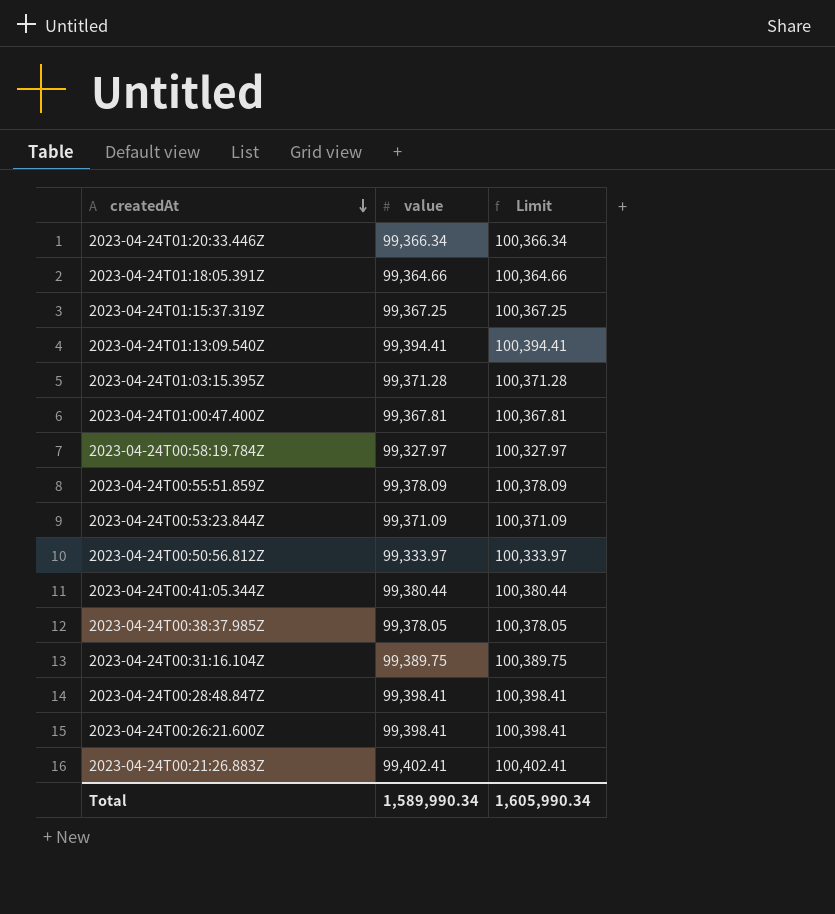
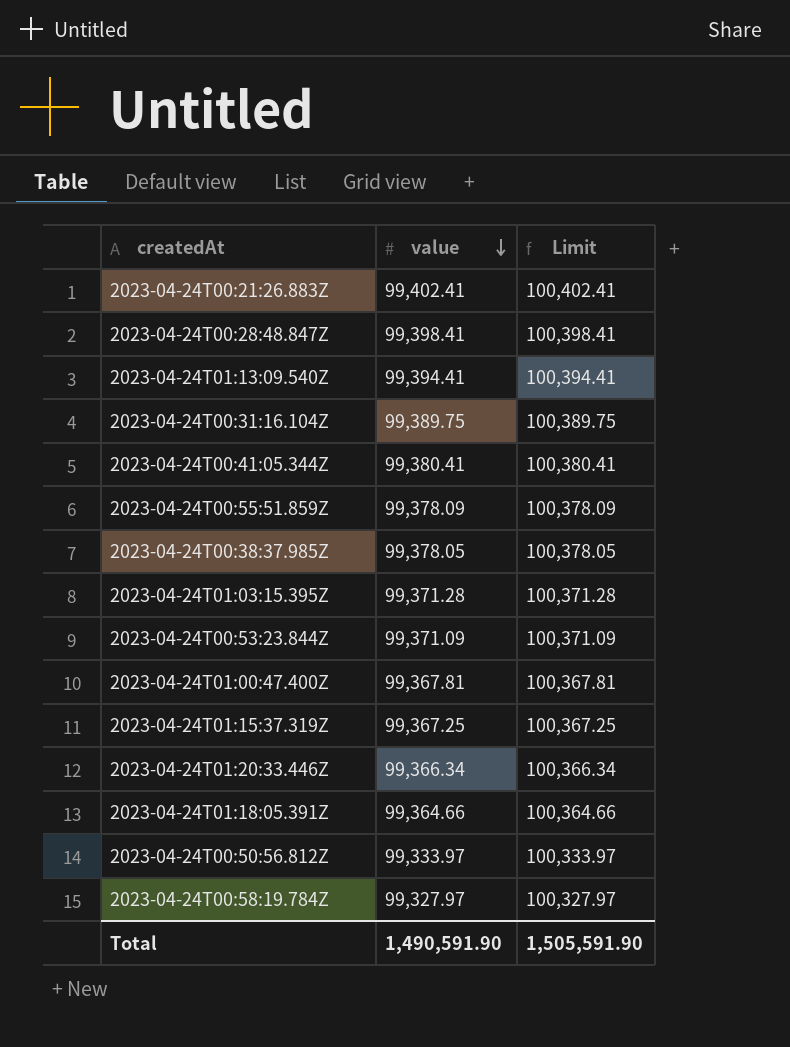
row order: createdAt descending -> value descending
row 2023-04-24T00:26:21.600Z: 99,398.41 | 100,398.41 -> none
2023-04-24T00:41:05.344Z | value: 99,380.44 -> 99,380.41
2023-04-24T00:41:05.344Z | Limit: 100,380.44 -> 100,380.41
Total | value: 1,589,990.34 -> 1,490,591.90
Total | Limit: 1,605,990.34 -> 1,505,591.90

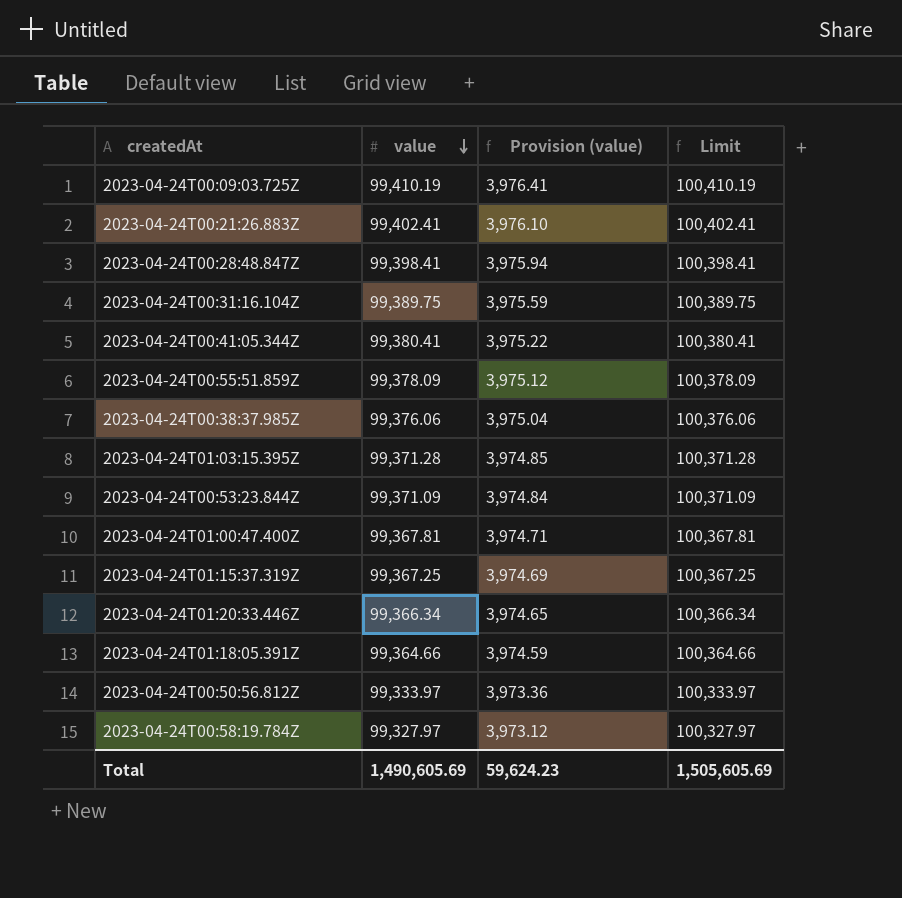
column Provision (value) | formula: none -> [value] * 0.04
row 2023-04-24T01:13:09.540Z: 99,394.41 | 100,394.41 -> none
row 2023-04-24T00:09:03.725Z: none -> 99,410.19 | 3,976.41 | 100,410.19
2023-04-24T00:38:37.985Z | value: 99,378.05 -> 99,376.06
2023-04-24T00:38:37.985Z | Limit: 100,378.05 -> 100,376.06
Total | value: 1,490,591.90 -> 1,490,605.69
Total | Limit: 1,505,591.90 -> 1,505,605.69

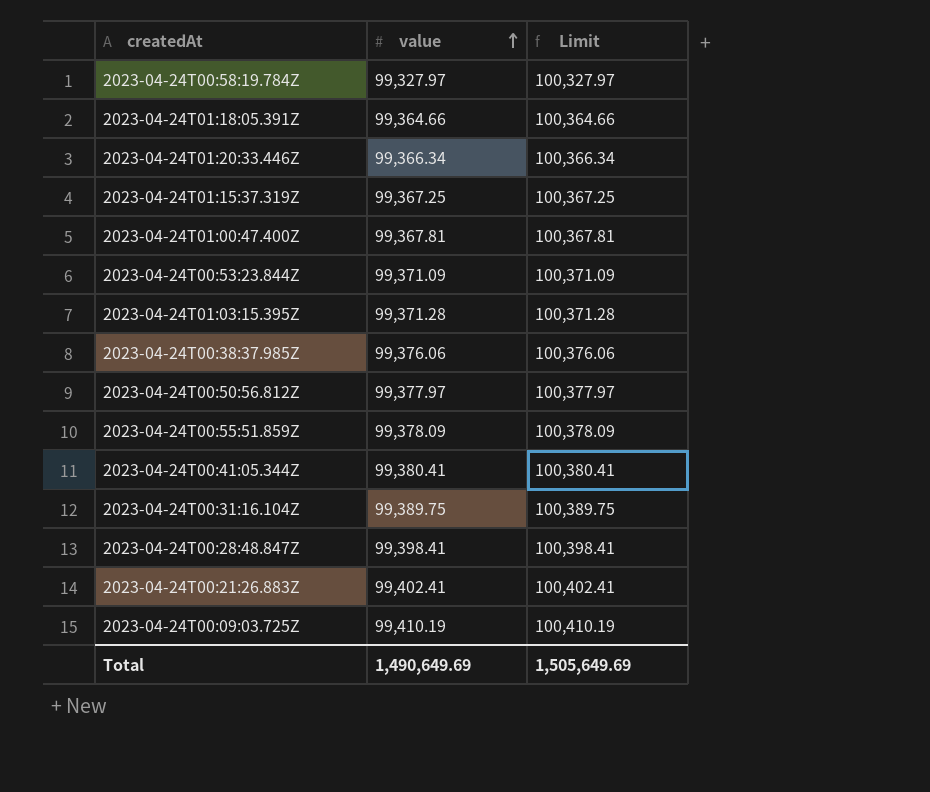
row order: value descending -> value ascending
column Provision (value) | formula: [value] * 0.04 -> none
2023-04-24T00:50:56.812Z | value: 99,333.97 -> 99,377.97
2023-04-24T00:50:56.812Z | Limit: 100,333.97 -> 100,377.97
Total | value: 1,490,605.69 -> 1,490,649.69
Total | Limit: 1,505,605.69 -> 1,505,649.69

